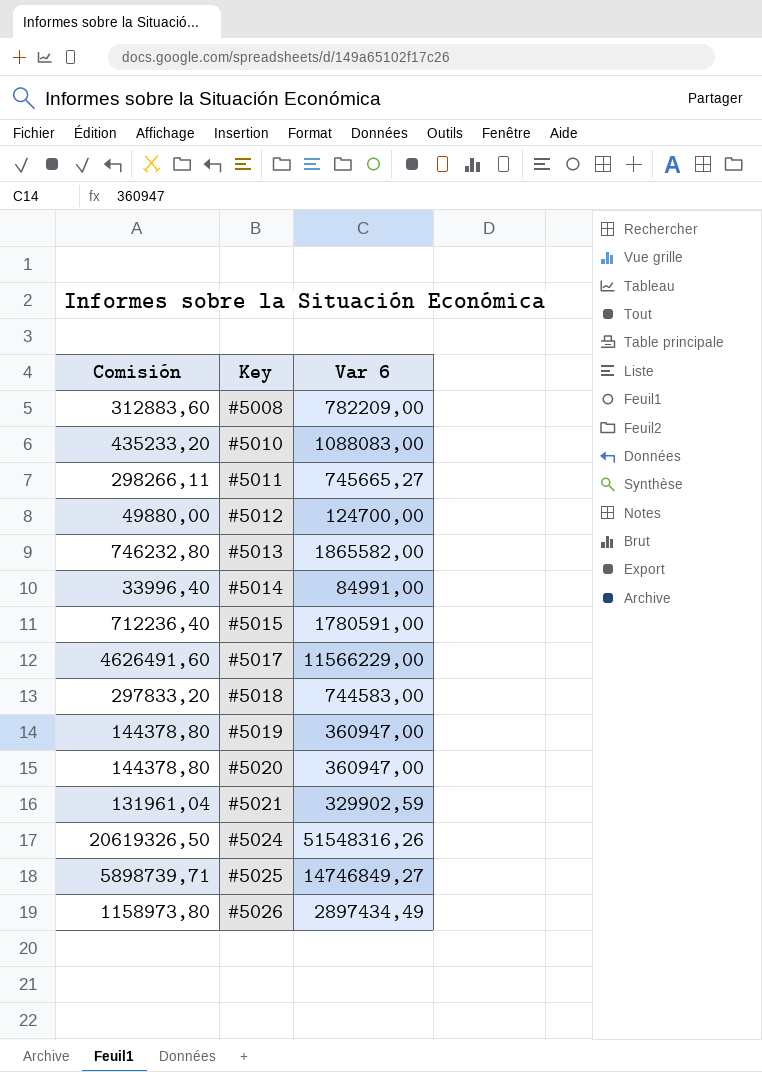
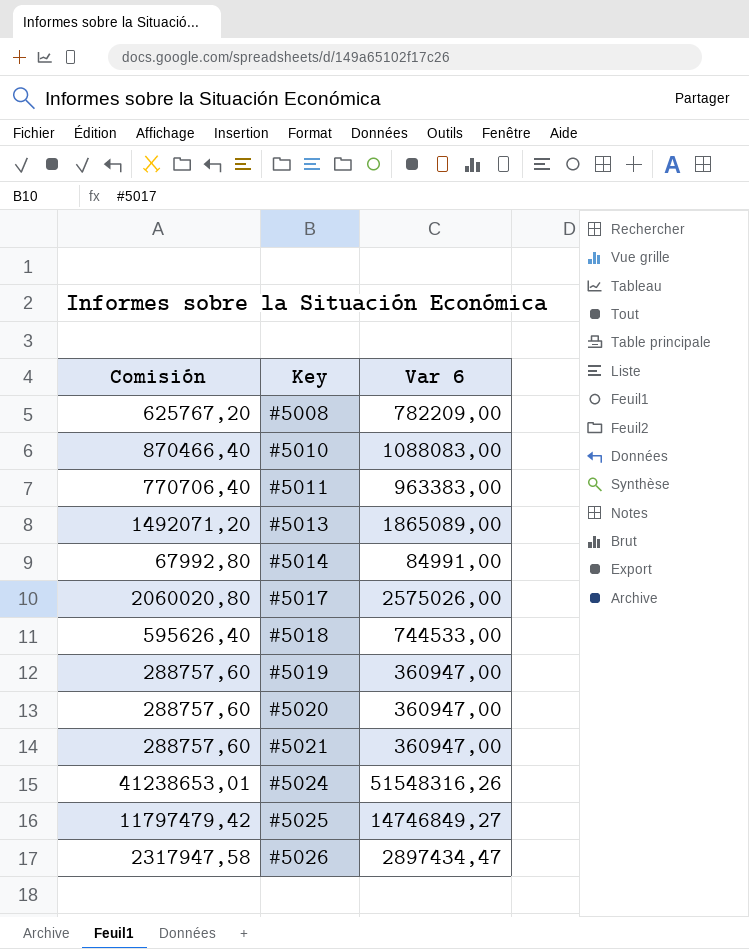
column Comisión | formula: [Var 6] * 0,4 -> [Var 6] * 0,8
row #5012: 49880,00 | 124700,00 -> none
row #5015: 712236,40 | 1780591,00 -> none
#5011 | Var 6: 745665,27 -> 963383,00
#5013 | Var 6: 1865582,00 -> 1865089,00
#5017 | Var 6: 11566229,00 -> 2575026,00
#5018 | Var 6: 744583,00 -> 744533,00
#5021 | Var 6: 329902,59 -> 360947,00
#5026 | Var 6: 2897434,49 -> 2897434,47

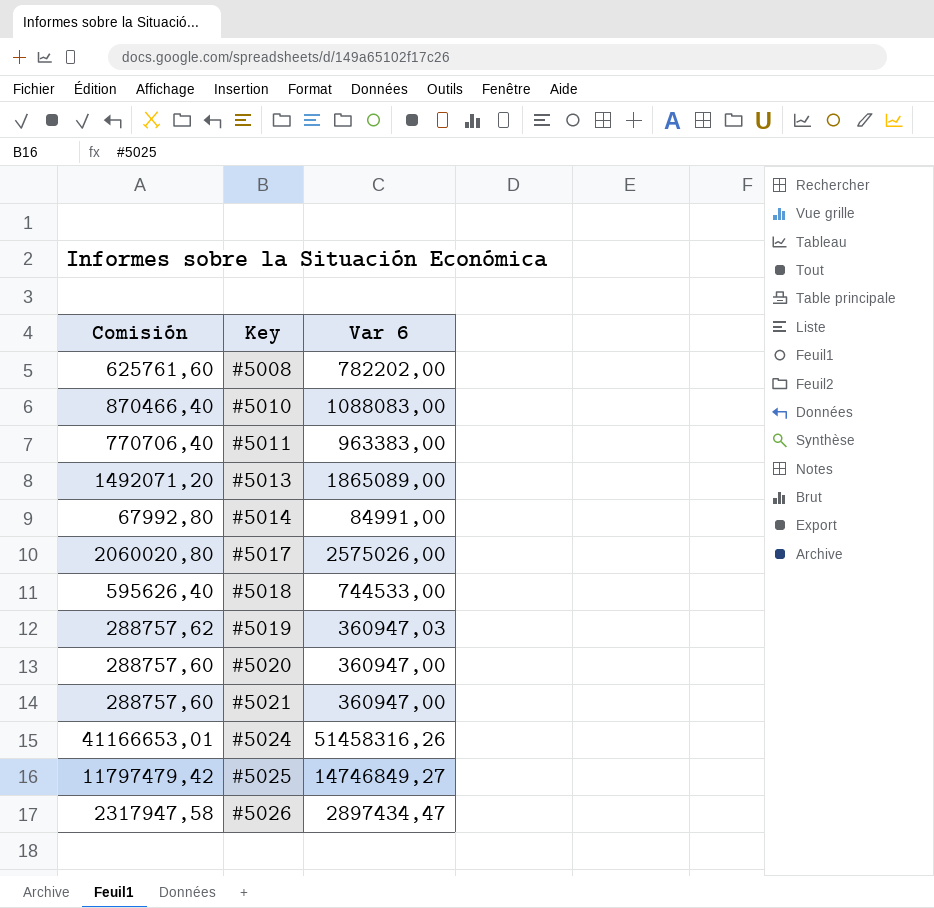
#5008 | Comisión: 625767,20 -> 625761,60
#5008 | Var 6: 782209,00 -> 782202,00
#5019 | Comisión: 288757,60 -> 288757,62
#5019 | Var 6: 360947,00 -> 360947,03
#5024 | Comisión: 41238653,01 -> 41166653,01
#5024 | Var 6: 51548316,26 -> 51458316,26

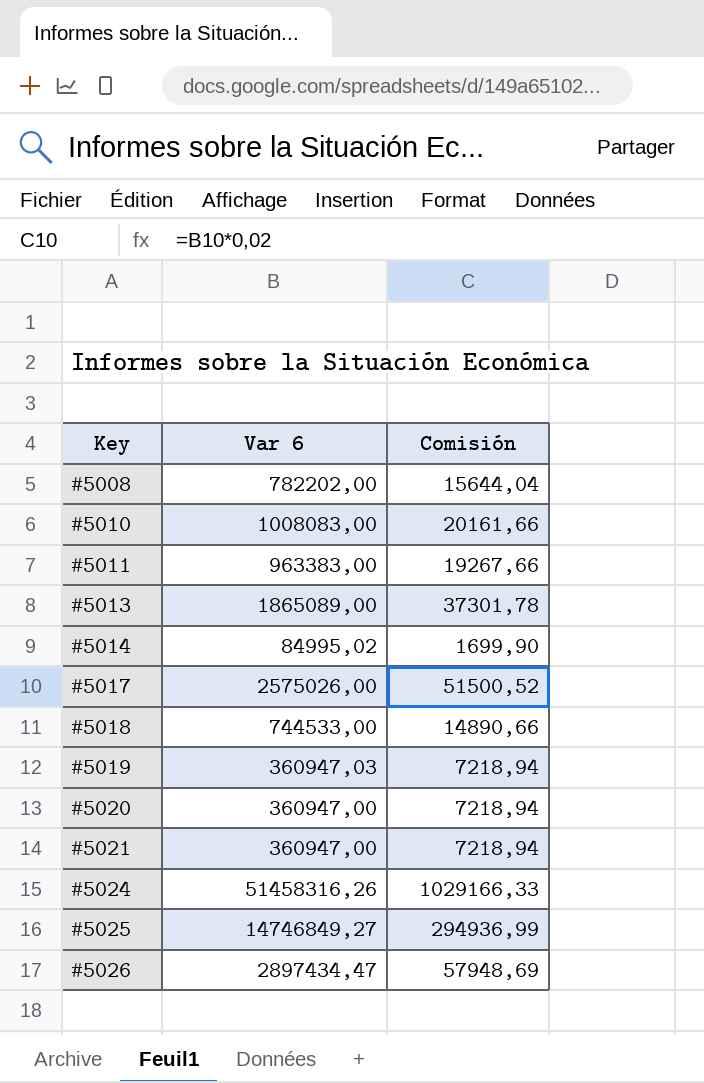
column Comisión | formula: [Var 6] * 0,8 -> [Var 6] * 0,02
column Comisión | position: 1 -> 3
#5010 | Var 6: 1088083,00 -> 1008083,00
#5014 | Var 6: 84991,00 -> 84995,02

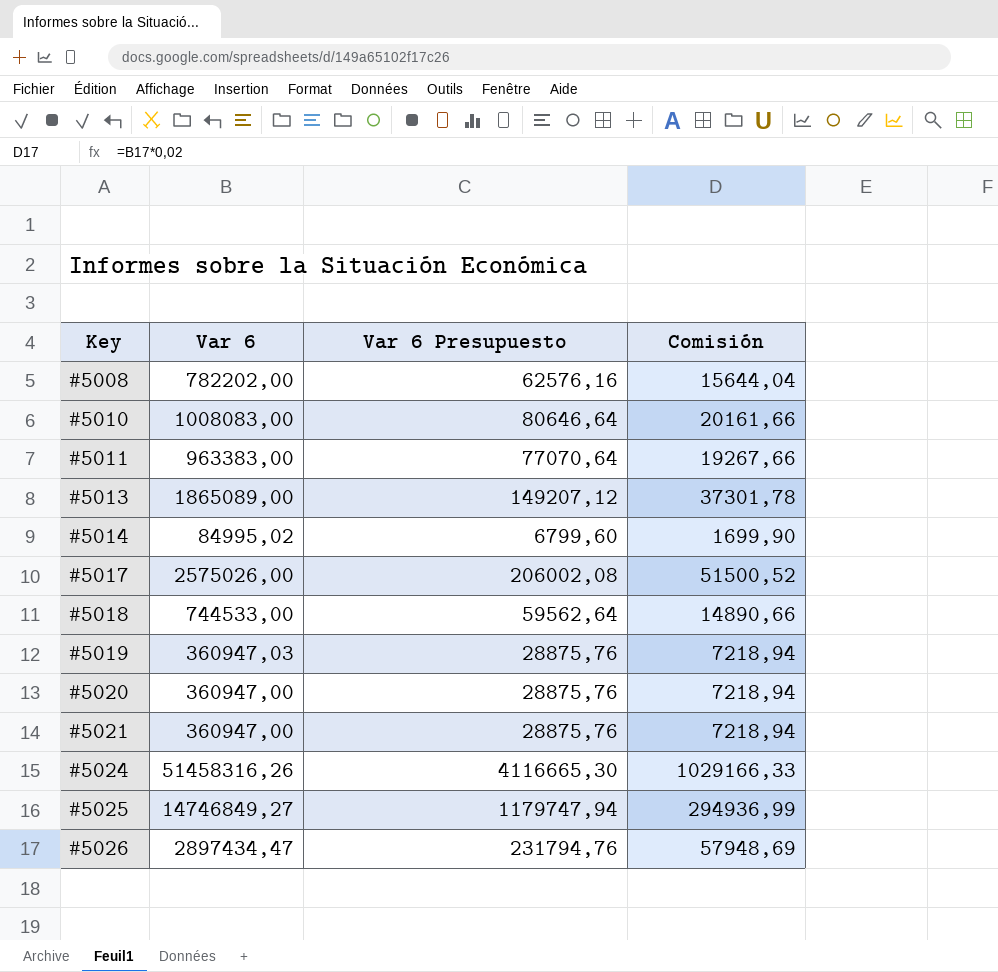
column Var 6 Presupuesto | formula: none -> [Var 6] * 0,08

